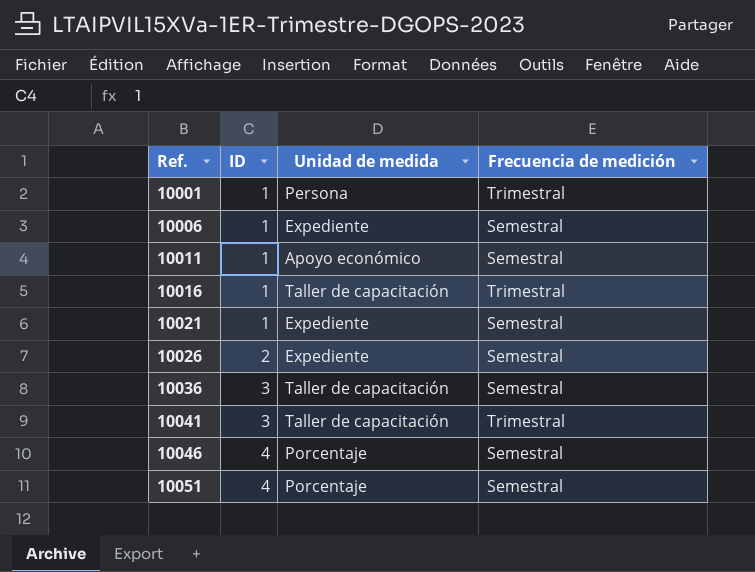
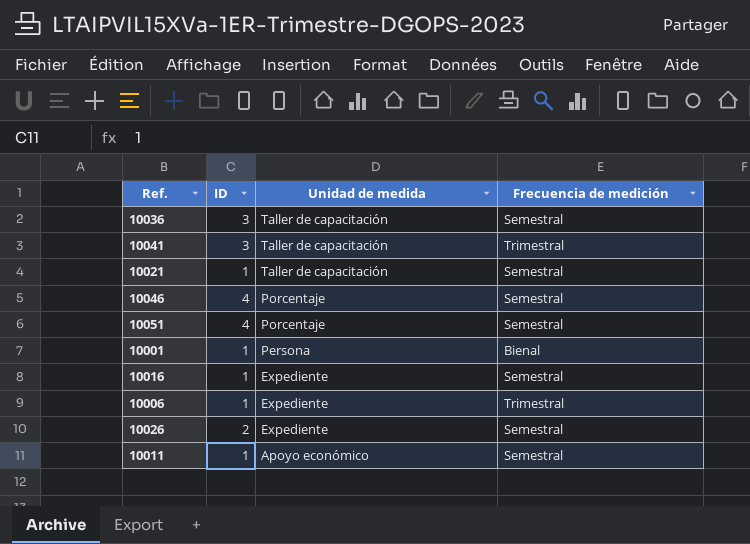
row order: Ref. ascending -> Unidad de medida descending
10021 | Unidad de medida: Expediente -> Taller de capacitación
10001 | Frecuencia de medición: Trimestral -> Bienal
10016 | Unidad de medida: Taller de capacitación -> Expediente
10016 | Frecuencia de medición: Trimestral -> Semestral
10006 | Frecuencia de medición: Semestral -> Trimestral

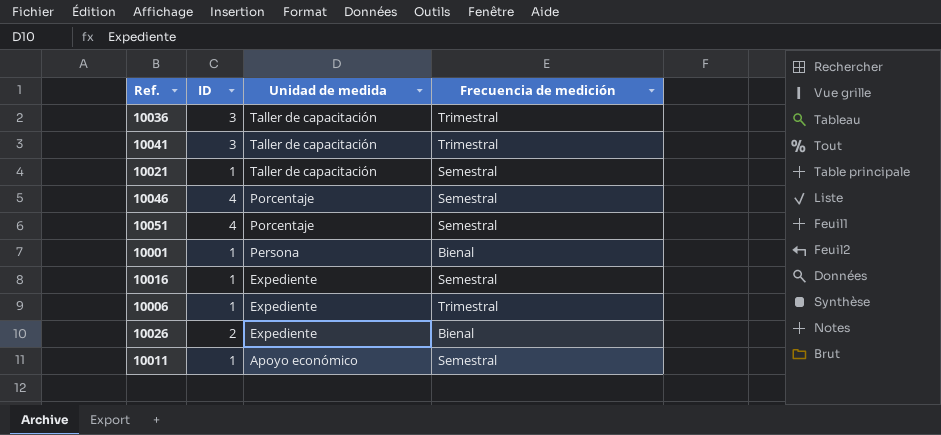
10036 | Frecuencia de medición: Semestral -> Trimestral
10026 | Frecuencia de medición: Semestral -> Bienal

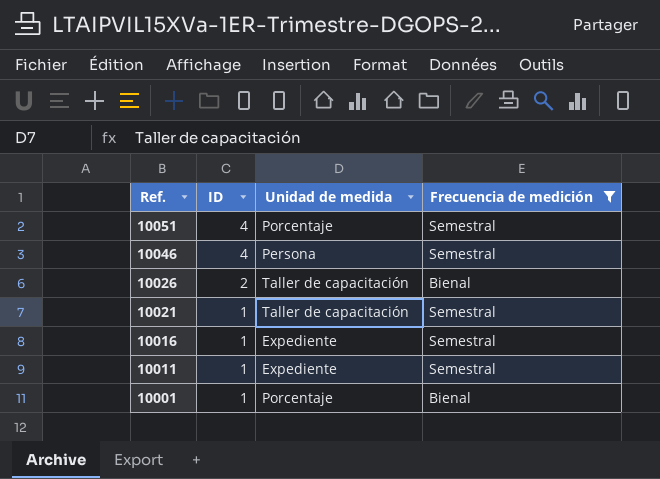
filter: none -> Frecuencia de medición != Trimestral
row order: Unidad de medida descending -> Ref. descending
10046 | Unidad de medida: Porcentaje -> Persona
10026 | Unidad de medida: Expediente -> Taller de capacitación
10011 | Unidad de medida: Apoyo económico -> Expediente
10001 | Unidad de medida: Persona -> Porcentaje

